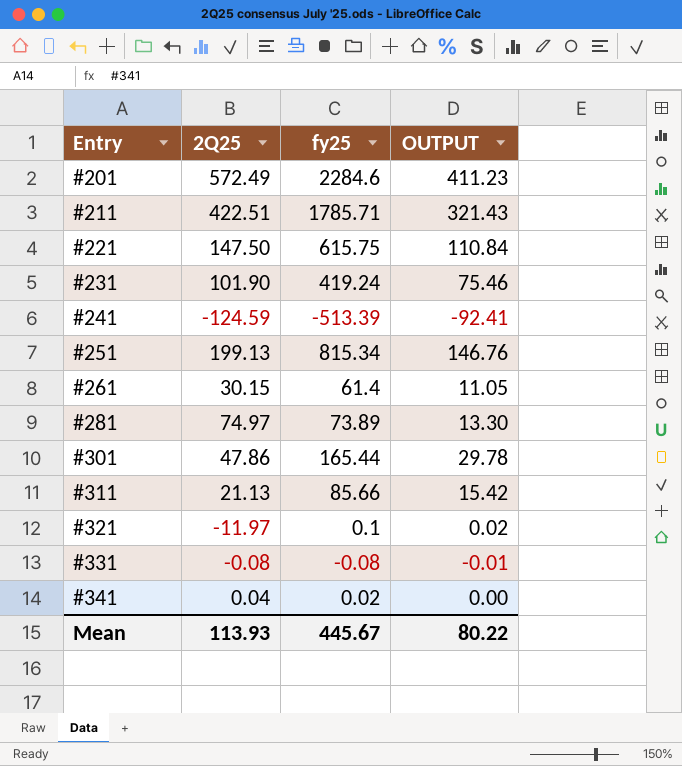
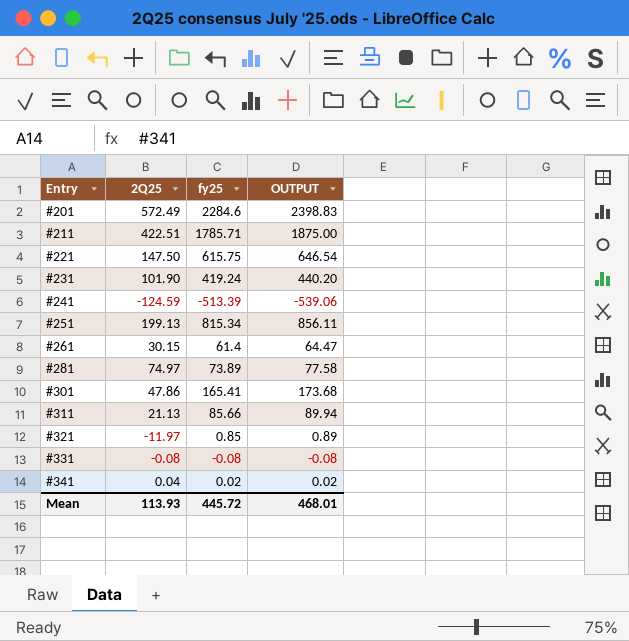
column OUTPUT | formula: [fy25] * 0.18 -> [fy25] * 1.05
#301 | fy25: 165.44 -> 165.41
#321 | fy25: 0.1 -> 0.85
Mean | fy25: 445.67 -> 445.72
Mean | OUTPUT: 80.22 -> 468.01

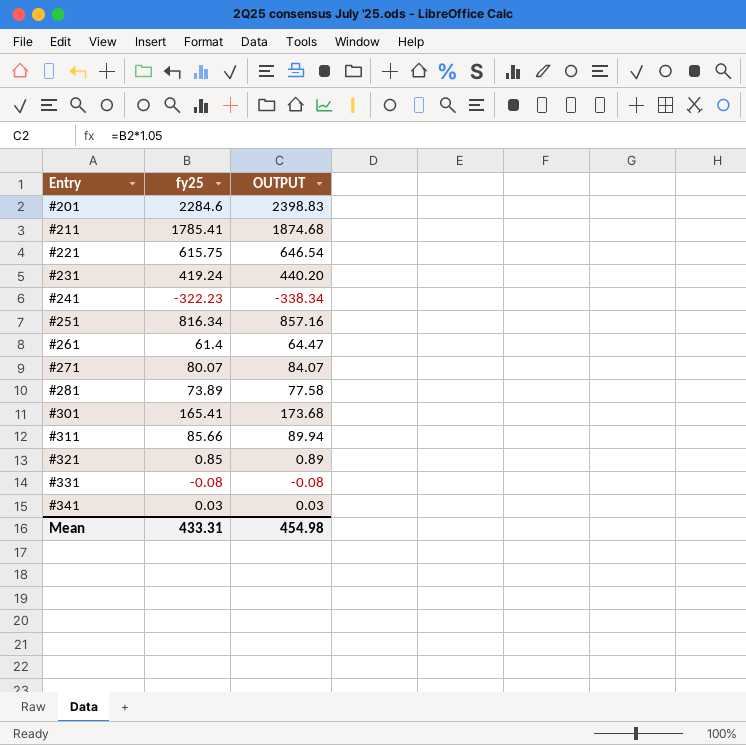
column 2Q25 | position: 2 -> none
#211 | fy25: 1785.71 -> 1785.41
#211 | OUTPUT: 1875.00 -> 1874.68
#241 | fy25: -513.39 -> -322.23
#241 | OUTPUT: -539.06 -> -338.34
#251 | fy25: 815.34 -> 816.34
#251 | OUTPUT: 856.11 -> 857.16
row #271: none -> 80.07 | 84.07
#341 | fy25: 0.02 -> 0.03
#341 | OUTPUT: 0.02 -> 0.03
Mean | fy25: 445.72 -> 433.31
Mean | OUTPUT: 468.01 -> 454.98

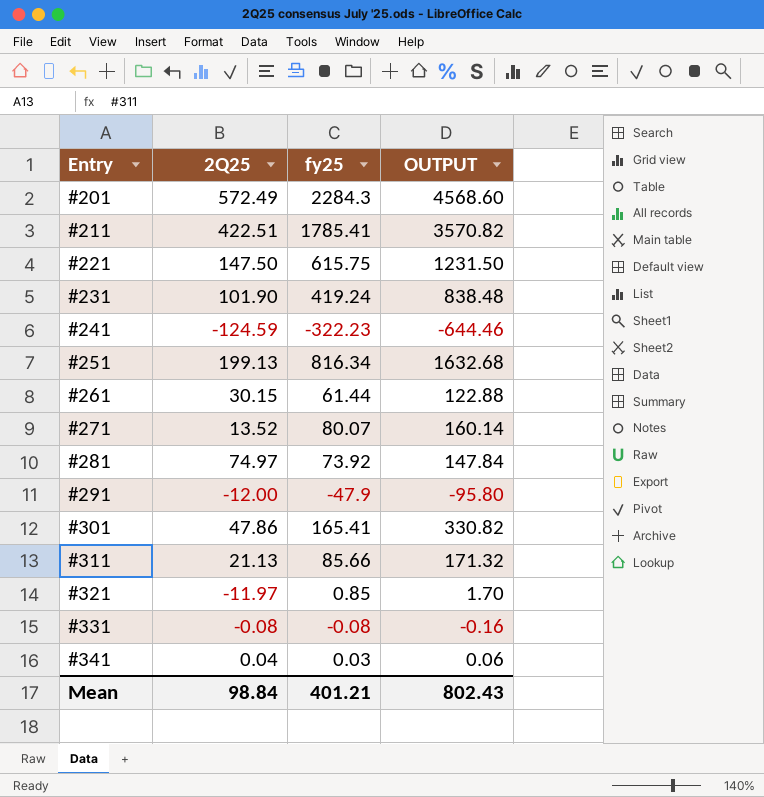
column 2Q25 | position: none -> 2
column OUTPUT | formula: [fy25] * 1.05 -> [fy25] * 2
#201 | fy25: 2284.6 -> 2284.3
#261 | fy25: 61.4 -> 61.44
#281 | fy25: 73.89 -> 73.92
row #291: none -> -12.00 | -47.9 | -95.80
Mean | fy25: 433.31 -> 401.21
Mean | OUTPUT: 454.98 -> 802.43

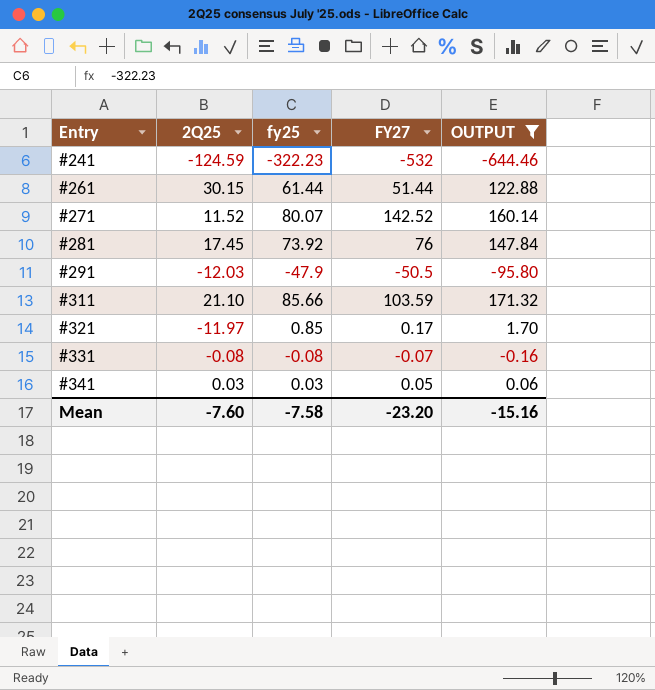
filter: none -> OUTPUT <= 171.32
column FY27 | position: none -> 4
#271 | 2Q25: 13.52 -> 11.52
#281 | 2Q25: 74.97 -> 17.45
#291 | 2Q25: -12.00 -> -12.03
#311 | 2Q25: 21.13 -> 21.10
#341 | 2Q25: 0.04 -> 0.03
Mean | 2Q25: 98.84 -> -7.60
Mean | fy25: 401.21 -> -7.58
Mean | OUTPUT: 802.43 -> -15.16

